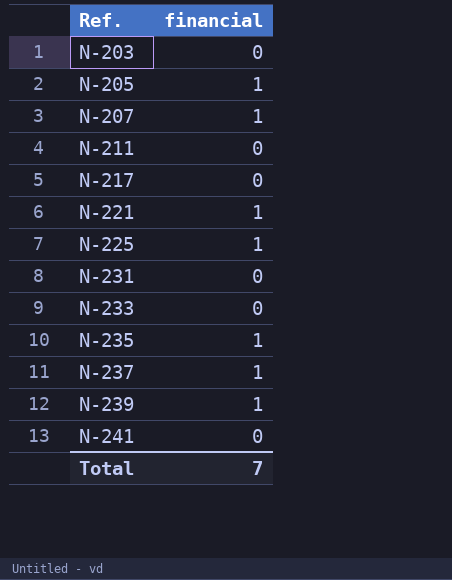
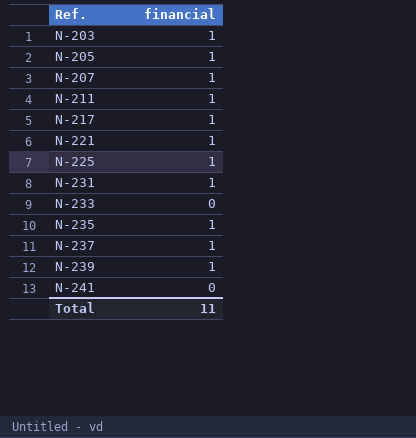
N-203 | financial: 0 -> 1
N-211 | financial: 0 -> 1
N-217 | financial: 0 -> 1
N-231 | financial: 0 -> 1
Total | financial: 7 -> 11

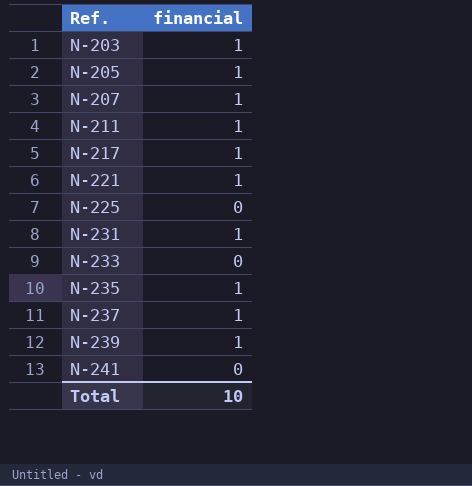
N-225 | financial: 1 -> 0
Total | financial: 11 -> 10

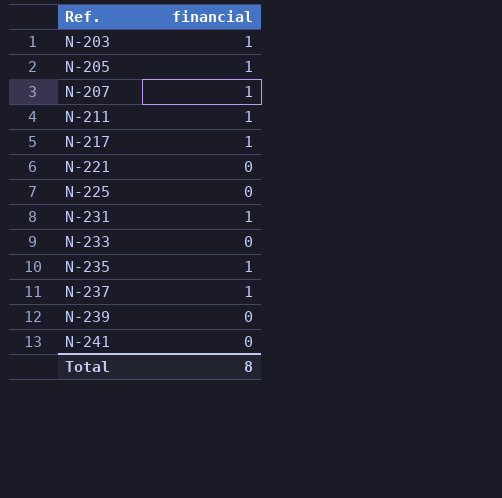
N-221 | financial: 1 -> 0
N-239 | financial: 1 -> 0
Total | financial: 10 -> 8

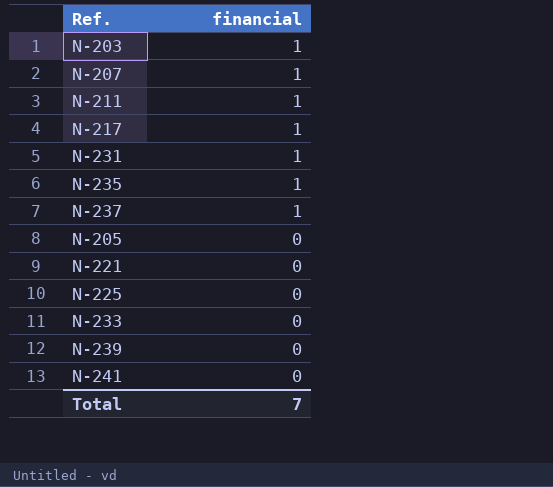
row order: Ref. ascending -> financial descending
N-205 | financial: 1 -> 0
Total | financial: 8 -> 7

